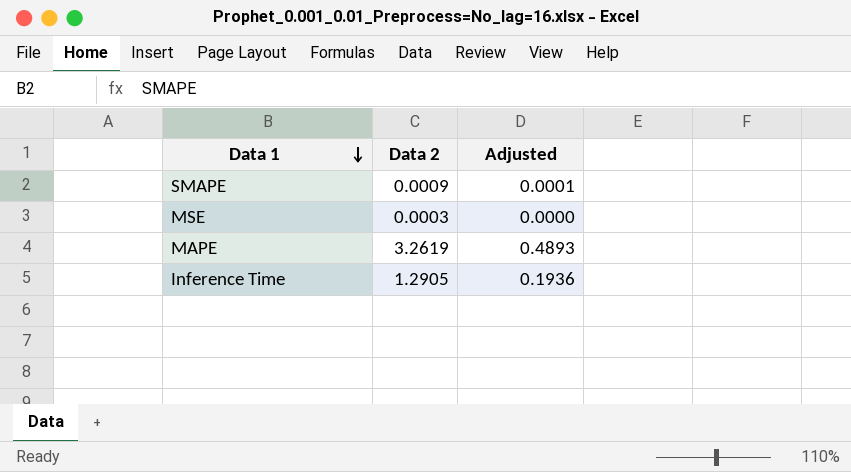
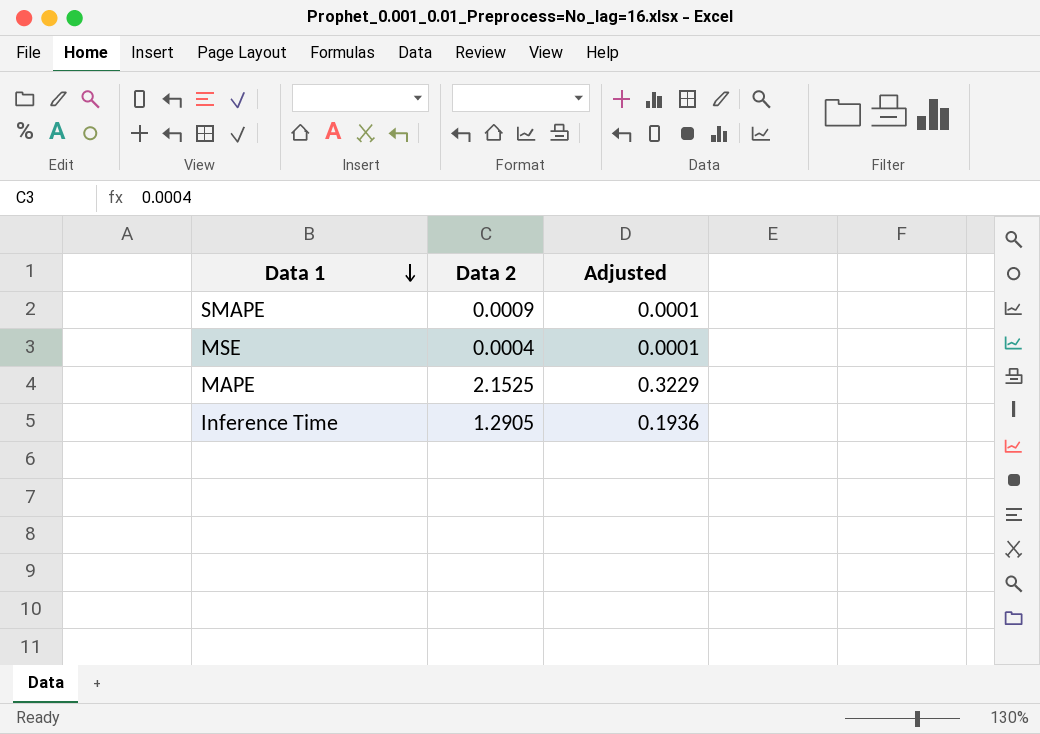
MSE | Data 2: 0.0003 -> 0.0004
MSE | Adjusted: 0.0000 -> 0.0001
MAPE | Data 2: 3.2619 -> 2.1525
MAPE | Adjusted: 0.4893 -> 0.3229

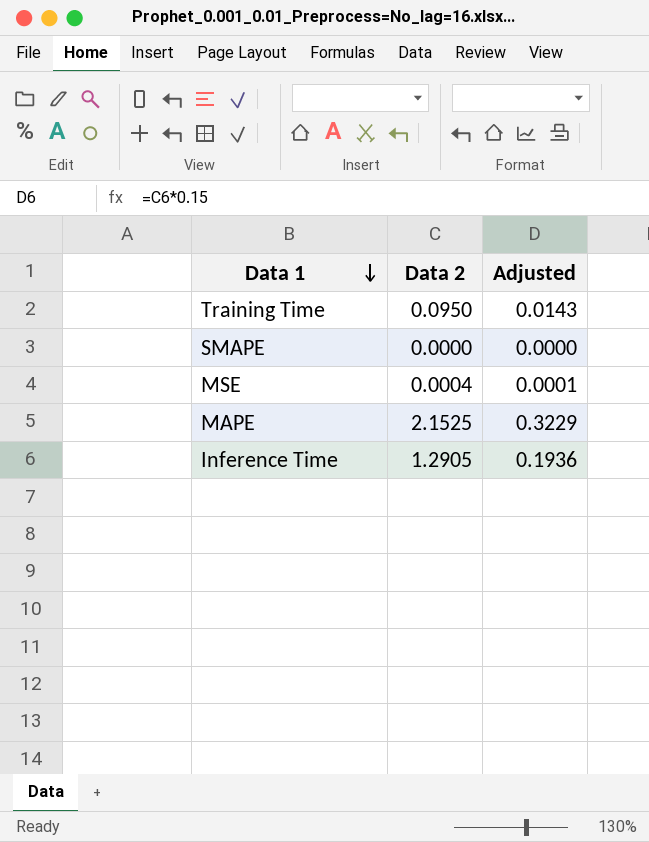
row Training Time: none -> 0.0950 | 0.0143
SMAPE | Data 2: 0.0009 -> 0.0000
SMAPE | Adjusted: 0.0001 -> 0.0000

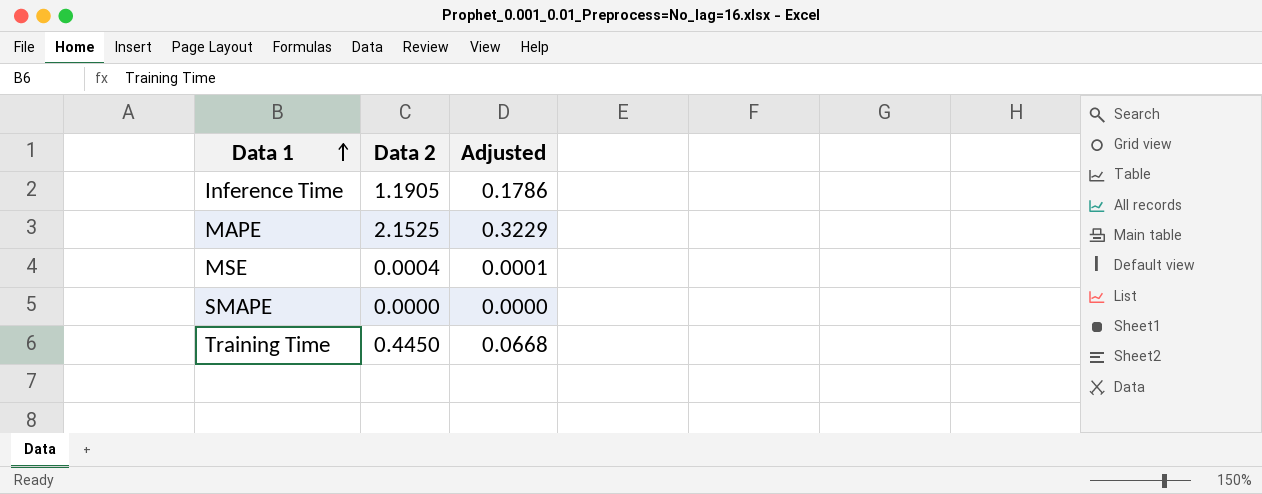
row order: Data 1 descending -> Data 1 ascending
Inference Time | Data 2: 1.2905 -> 1.1905
Inference Time | Adjusted: 0.1936 -> 0.1786
Training Time | Data 2: 0.0950 -> 0.4450
Training Time | Adjusted: 0.0143 -> 0.0668

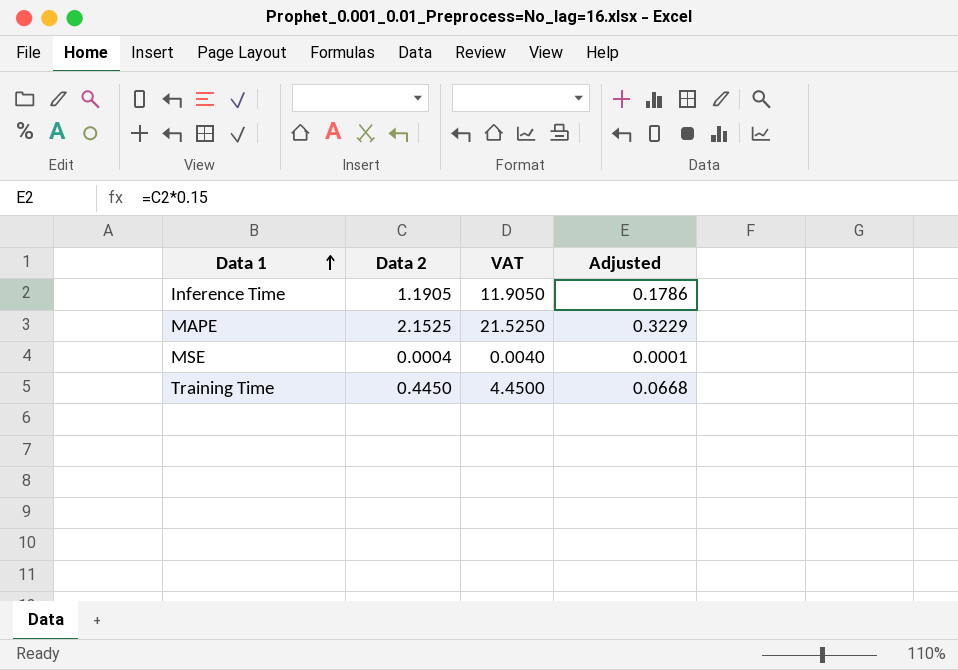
column VAT | formula: none -> [Data 2] * 10
row SMAPE: 0.0000 | 0.0000 -> none

